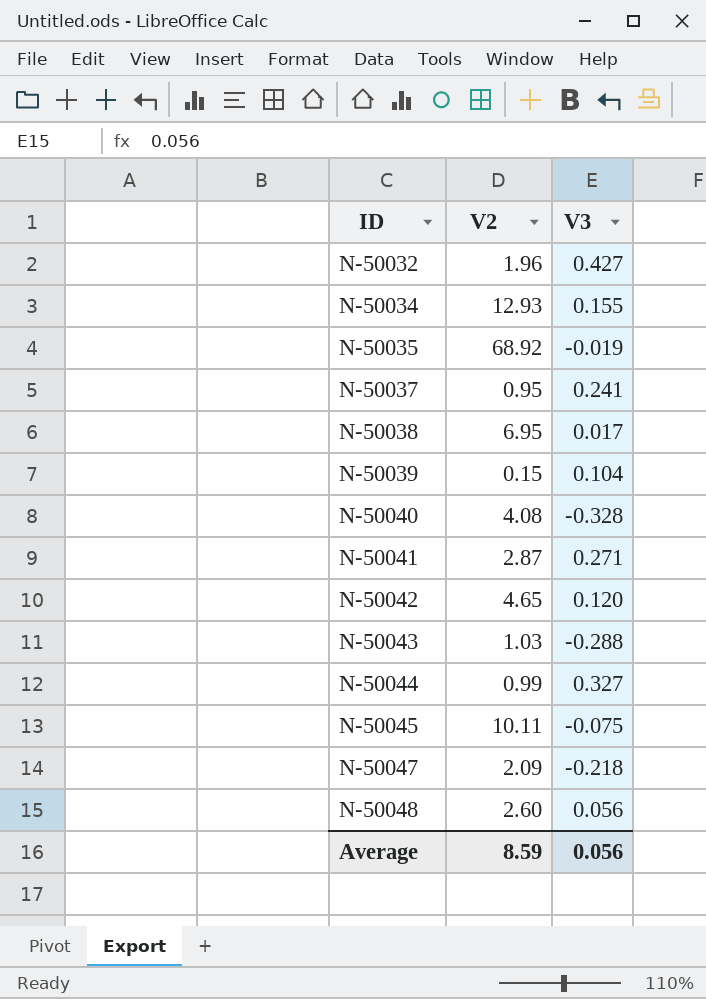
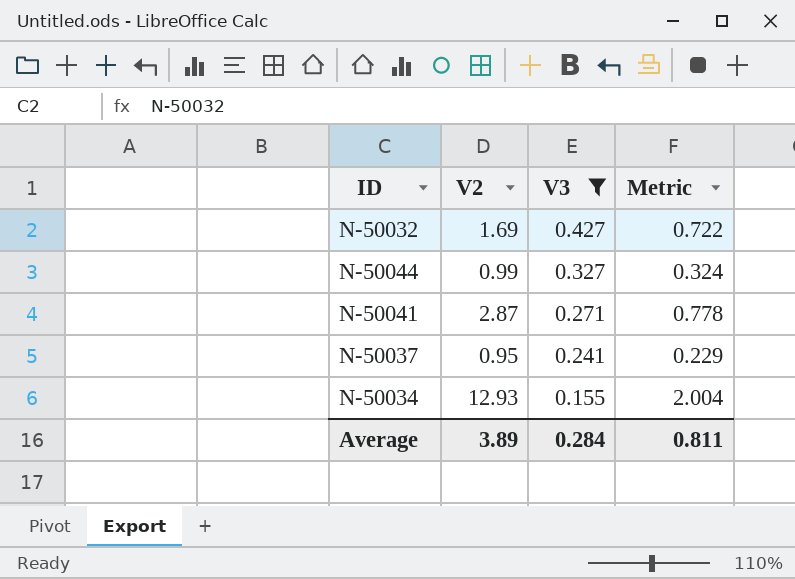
filter: none -> V3 >= 0.155
row order: ID ascending -> V3 descending
column Metric | formula: none -> [V2] * [V3]
N-50032 | V2: 1.96 -> 1.69
Average | V2: 8.59 -> 3.89
Average | V3: 0.056 -> 0.284

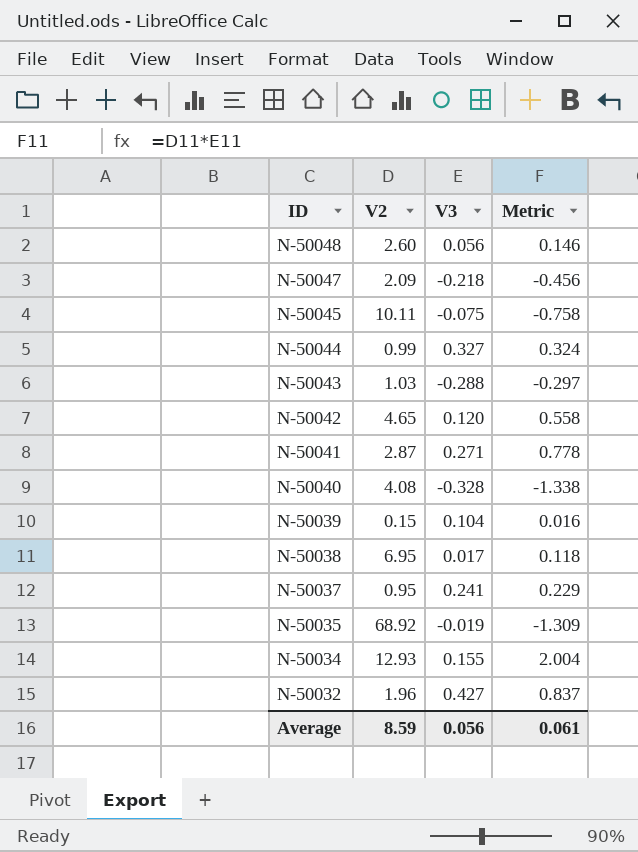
filter: V3 >= 0.155 -> none
row order: V3 descending -> ID descending
N-50032 | V2: 1.69 -> 1.96
N-50032 | Metric: 0.722 -> 0.837
Average | V2: 3.89 -> 8.59
Average | V3: 0.284 -> 0.056
Average | Metric: 0.811 -> 0.061

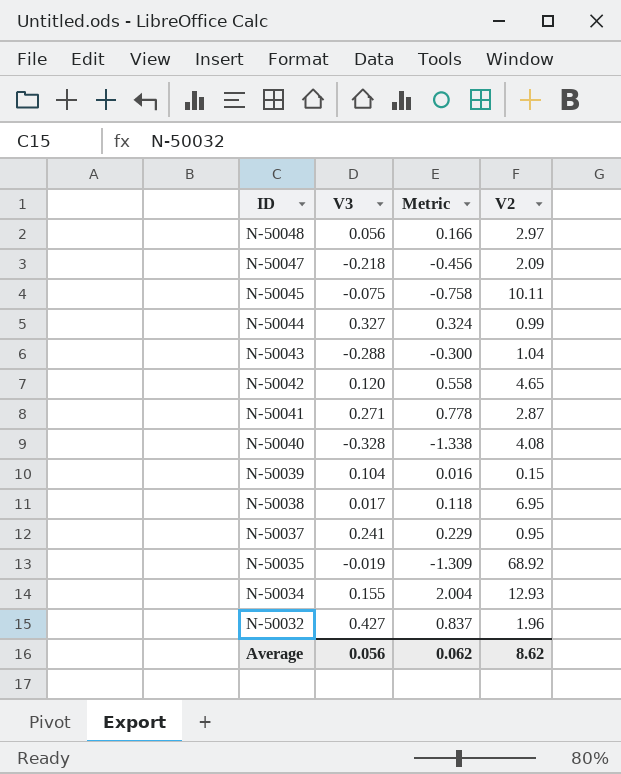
column V2 | position: 2 -> 4
N-50048 | Metric: 0.146 -> 0.166
N-50048 | V2: 2.60 -> 2.97
N-50043 | Metric: -0.297 -> -0.300
N-50043 | V2: 1.03 -> 1.04
Average | Metric: 0.061 -> 0.062
Average | V2: 8.59 -> 8.62

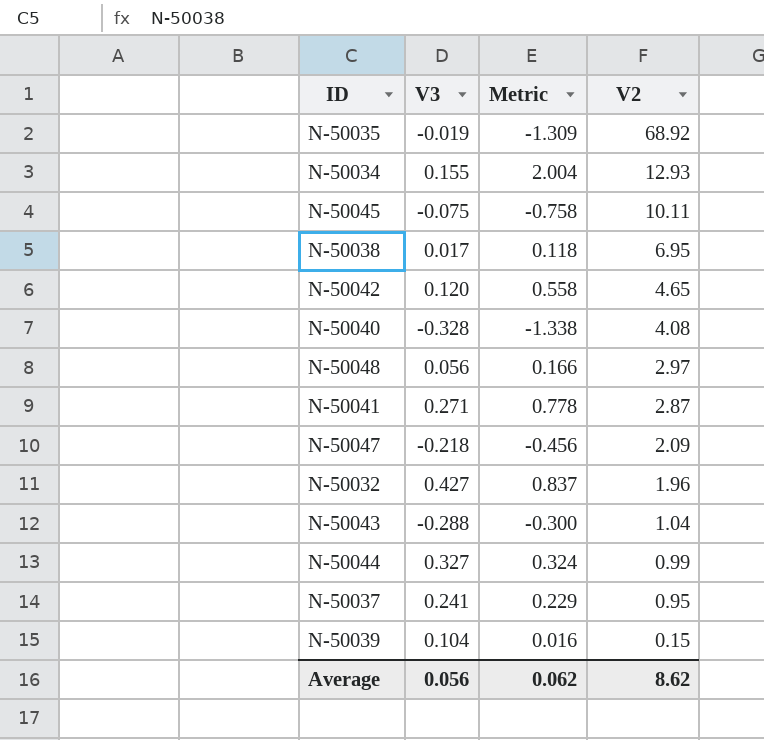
row order: ID descending -> V2 descending

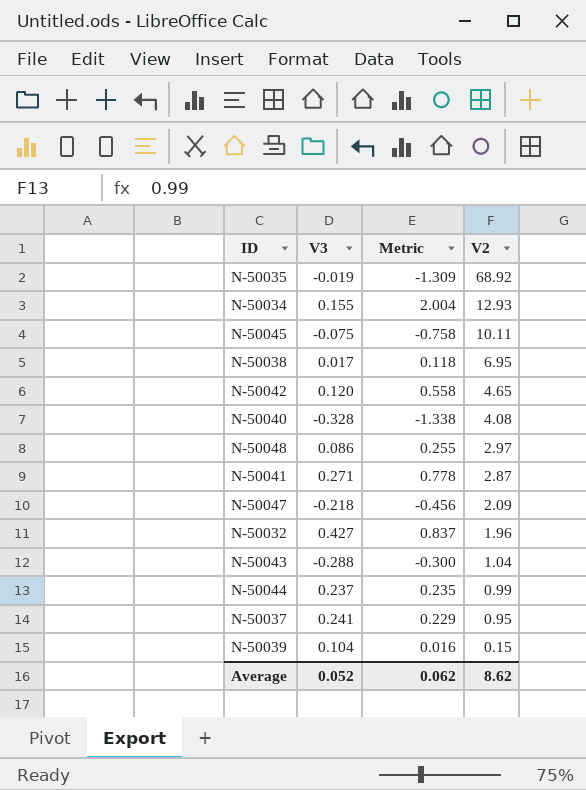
N-50048 | V3: 0.056 -> 0.086
N-50048 | Metric: 0.166 -> 0.255
N-50044 | V3: 0.327 -> 0.237
N-50044 | Metric: 0.324 -> 0.235
Average | V3: 0.056 -> 0.052

